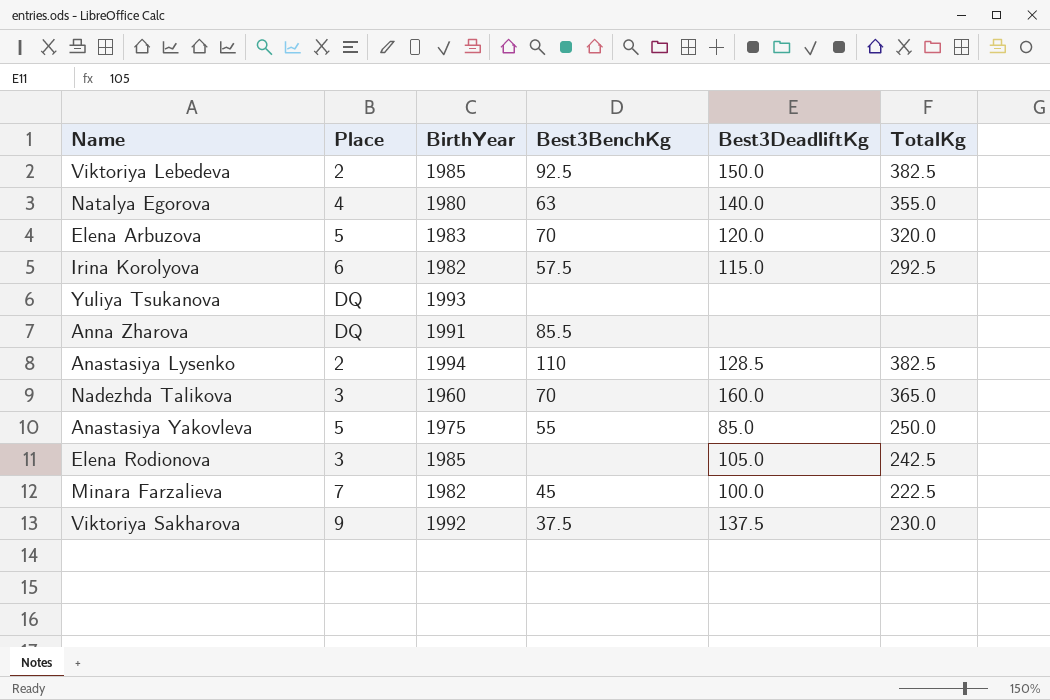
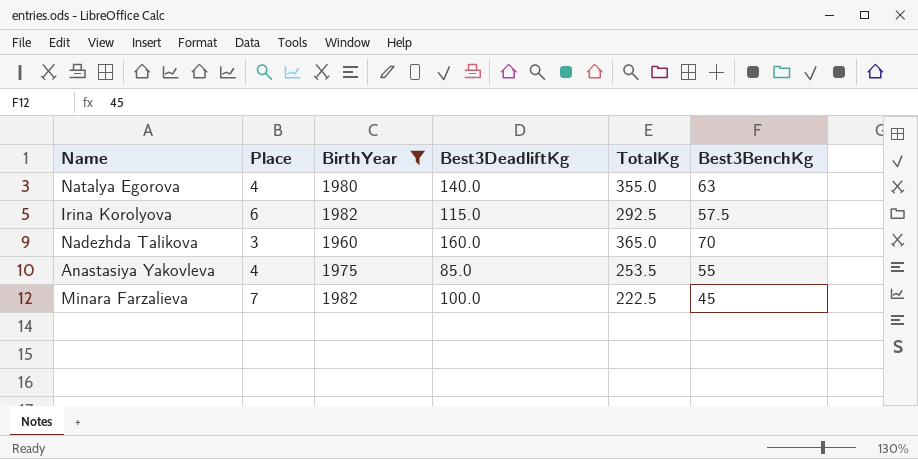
filter: none -> BirthYear <= 1982
column Best3BenchKg | position: 4 -> 6
Anastasiya Yakovleva | Place: 5 -> 4
Anastasiya Yakovleva | TotalKg: 250.0 -> 253.5

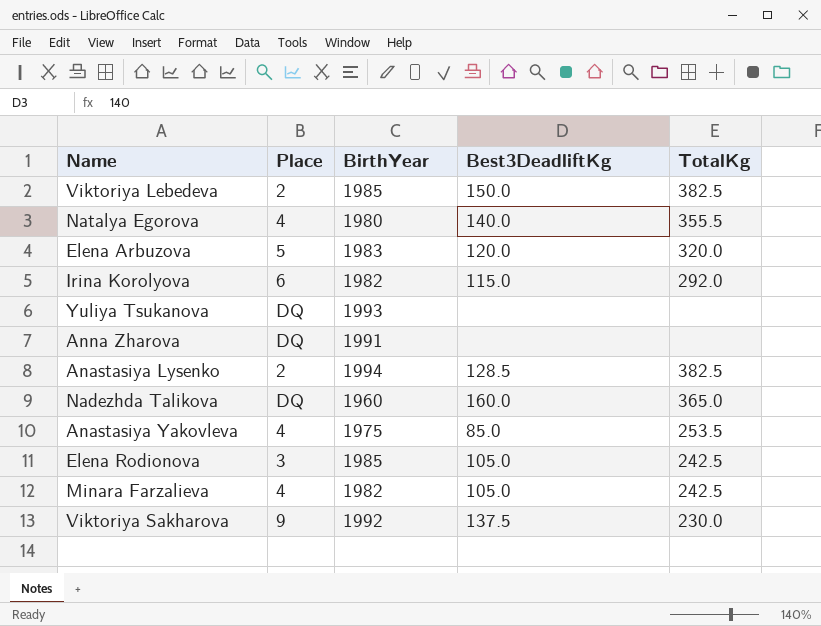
filter: BirthYear <= 1982 -> none
column Best3BenchKg | position: 6 -> none
Natalya Egorova | TotalKg: 355.0 -> 355.5
Irina Korolyova | TotalKg: 292.5 -> 292.0
Nadezhda Talikova | Place: 3 -> DQ
Minara Farzalieva | Place: 7 -> 4
Minara Farzalieva | Best3DeadliftKg: 100.0 -> 105.0
Minara Farzalieva | TotalKg: 222.5 -> 242.5

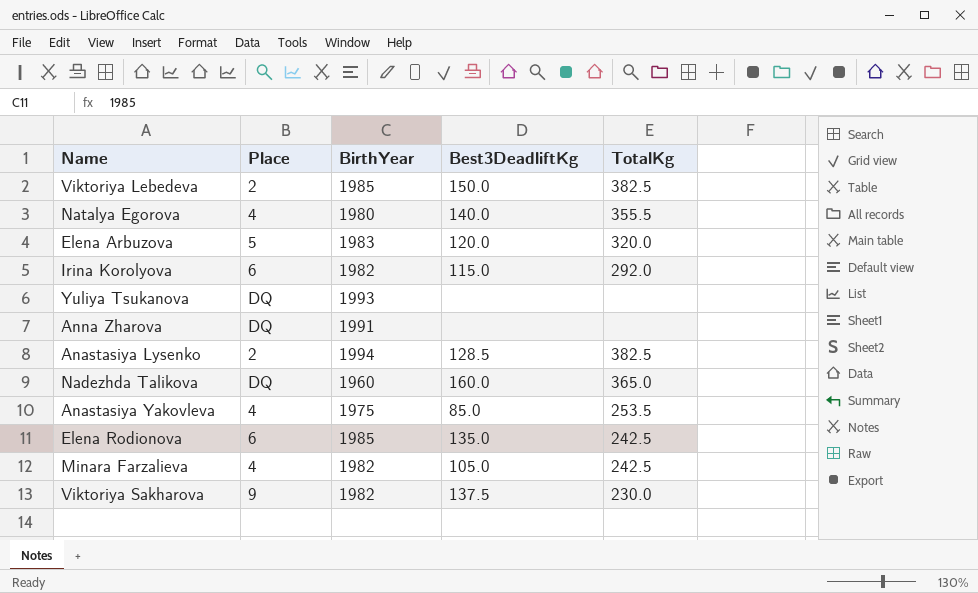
Elena Rodionova | Place: 3 -> 6
Elena Rodionova | Best3DeadliftKg: 105.0 -> 135.0
Viktoriya Sakharova | BirthYear: 1992 -> 1982

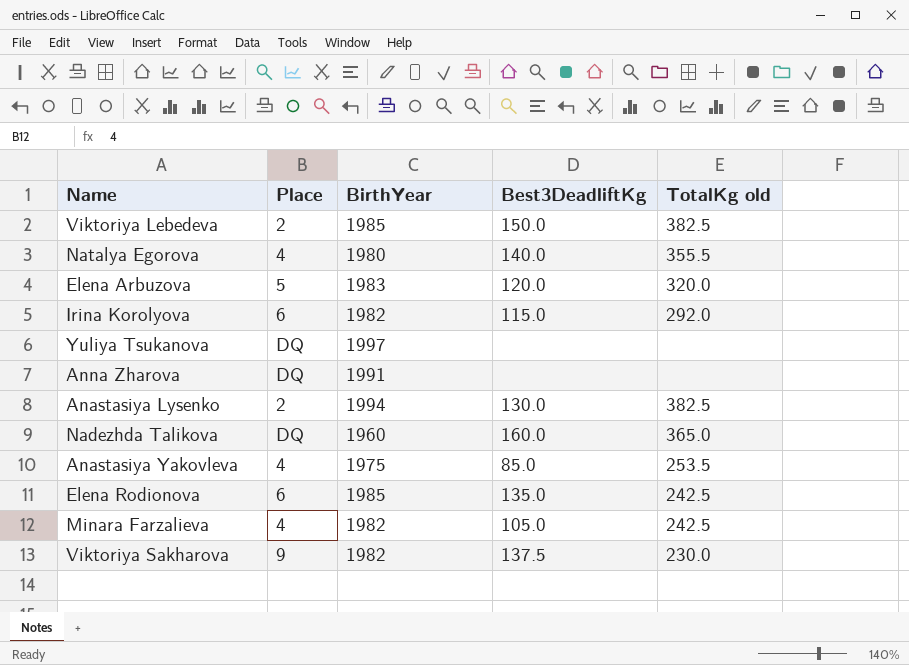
column name: TotalKg -> TotalKg old
Yuliya Tsukanova | BirthYear: 1993 -> 1997
Anastasiya Lysenko | Best3DeadliftKg: 128.5 -> 130.0

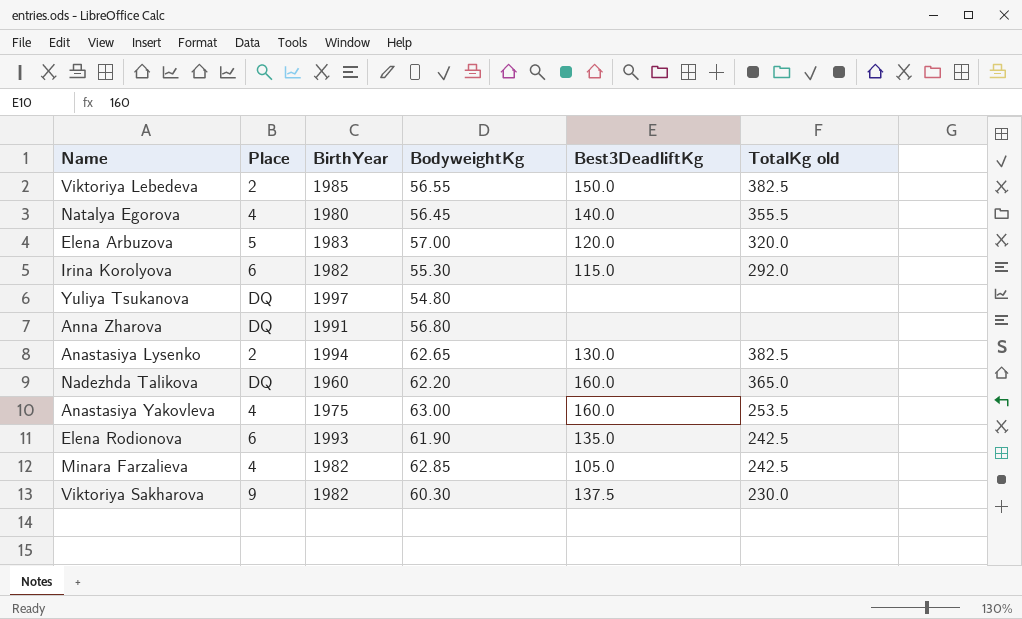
column BodyweightKg | position: none -> 4
Anastasiya Yakovleva | Best3DeadliftKg: 85.0 -> 160.0
Elena Rodionova | BirthYear: 1985 -> 1993

